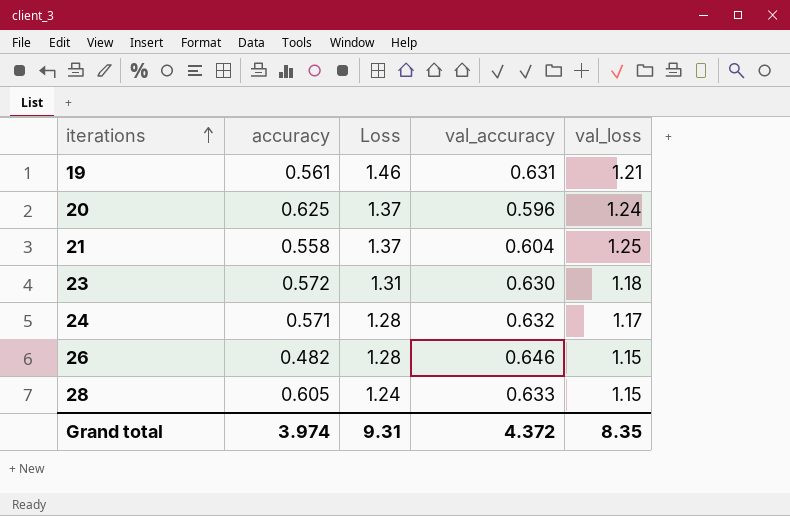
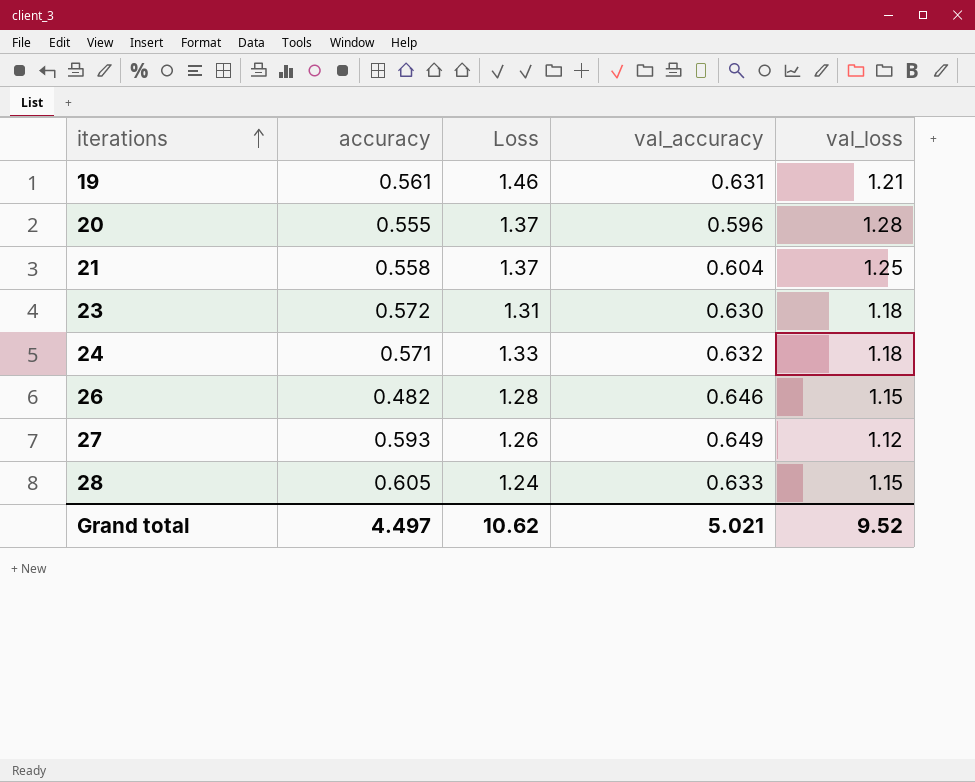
20 | accuracy: 0.625 -> 0.555
20 | val_loss: 1.24 -> 1.28
24 | Loss: 1.28 -> 1.33
24 | val_loss: 1.17 -> 1.18
row 27: none -> 0.593 | 1.26 | 0.649 | 1.12
Grand total | accuracy: 3.974 -> 4.497
Grand total | Loss: 9.31 -> 10.62
Grand total | val_accuracy: 4.372 -> 5.021
Grand total | val_loss: 8.35 -> 9.52

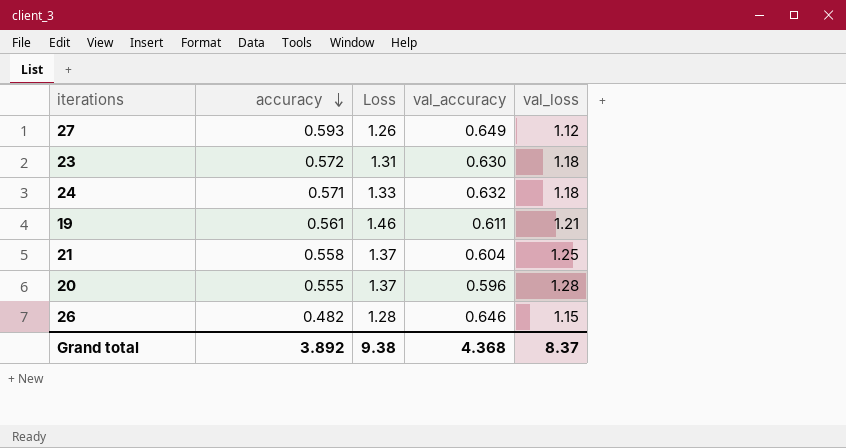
row order: iterations ascending -> accuracy descending
row 28: 0.605 | 1.24 | 0.633 | 1.15 -> none
19 | val_accuracy: 0.631 -> 0.611
Grand total | accuracy: 4.497 -> 3.892
Grand total | Loss: 10.62 -> 9.38
Grand total | val_accuracy: 5.021 -> 4.368
Grand total | val_loss: 9.52 -> 8.37

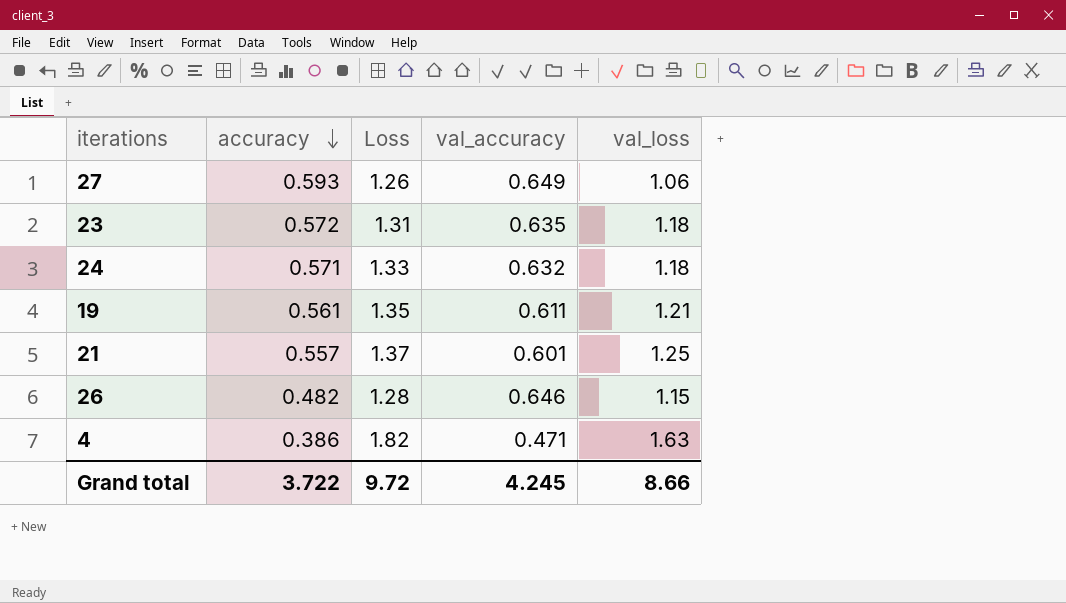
row 20: 0.555 | 1.37 | 0.596 | 1.28 -> none
27 | val_loss: 1.12 -> 1.06
23 | val_accuracy: 0.630 -> 0.635
19 | Loss: 1.46 -> 1.35
21 | accuracy: 0.558 -> 0.557
21 | val_accuracy: 0.604 -> 0.601
row 4: none -> 0.386 | 1.82 | 0.471 | 1.63
Grand total | accuracy: 3.892 -> 3.722
Grand total | Loss: 9.38 -> 9.72
Grand total | val_accuracy: 4.368 -> 4.245
Grand total | val_loss: 8.37 -> 8.66

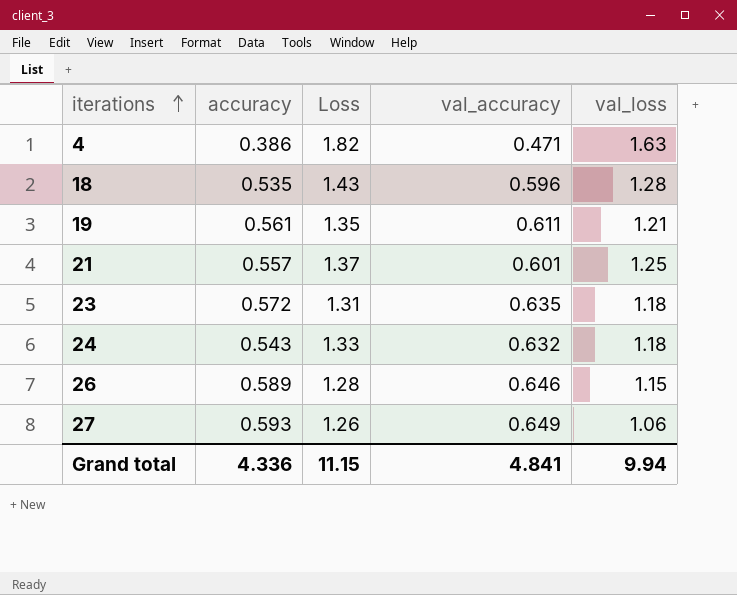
row order: accuracy descending -> iterations ascending
row 18: none -> 0.535 | 1.43 | 0.596 | 1.28
24 | accuracy: 0.571 -> 0.543
26 | accuracy: 0.482 -> 0.589
Grand total | accuracy: 3.722 -> 4.336
Grand total | Loss: 9.72 -> 11.15
Grand total | val_accuracy: 4.245 -> 4.841
Grand total | val_loss: 8.66 -> 9.94

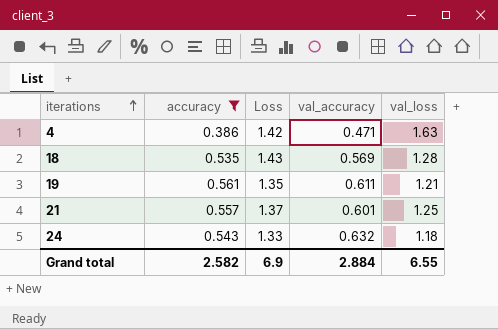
filter: none -> accuracy <= 0.561
4 | Loss: 1.82 -> 1.42
18 | val_accuracy: 0.596 -> 0.569
Grand total | accuracy: 4.336 -> 2.582
Grand total | Loss: 11.15 -> 6.9
Grand total | val_accuracy: 4.841 -> 2.884
Grand total | val_loss: 9.94 -> 6.55

